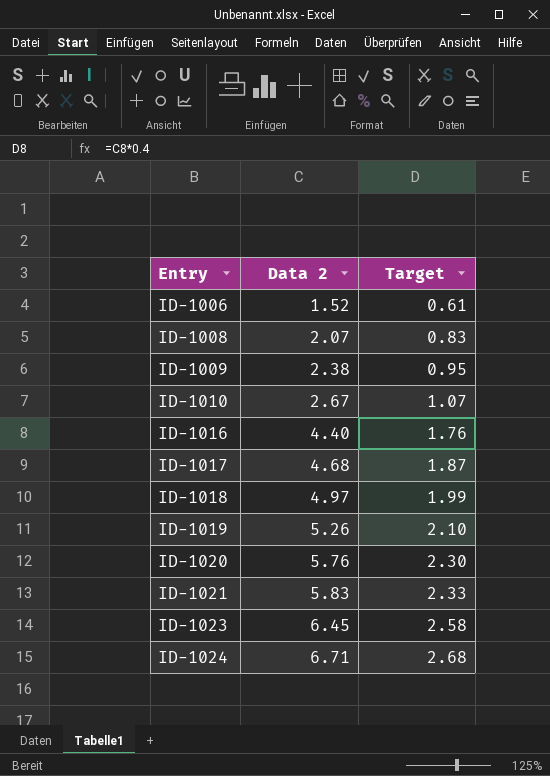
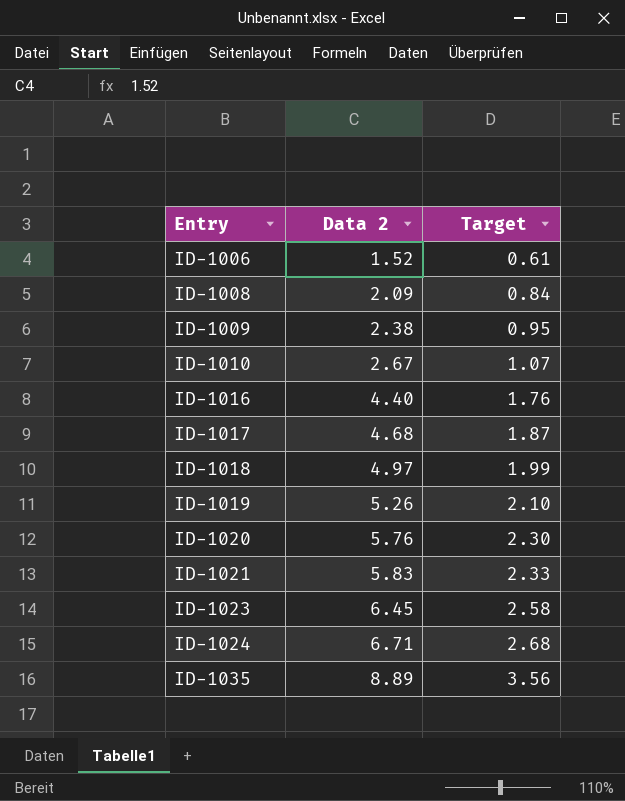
ID-1008 | Data 2: 2.07 -> 2.09
ID-1008 | Target: 0.83 -> 0.84
row ID-1035: none -> 8.89 | 3.56

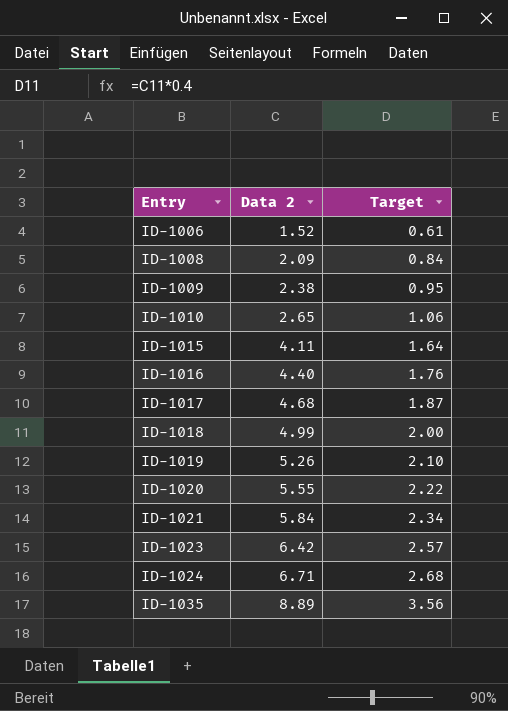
ID-1010 | Data 2: 2.67 -> 2.65
ID-1010 | Target: 1.07 -> 1.06
row ID-1015: none -> 4.11 | 1.64
ID-1018 | Data 2: 4.97 -> 4.99
ID-1018 | Target: 1.99 -> 2.00
ID-1020 | Data 2: 5.76 -> 5.55
ID-1020 | Target: 2.30 -> 2.22
ID-1021 | Data 2: 5.83 -> 5.84
ID-1021 | Target: 2.33 -> 2.34
ID-1023 | Data 2: 6.45 -> 6.42
ID-1023 | Target: 2.58 -> 2.57

